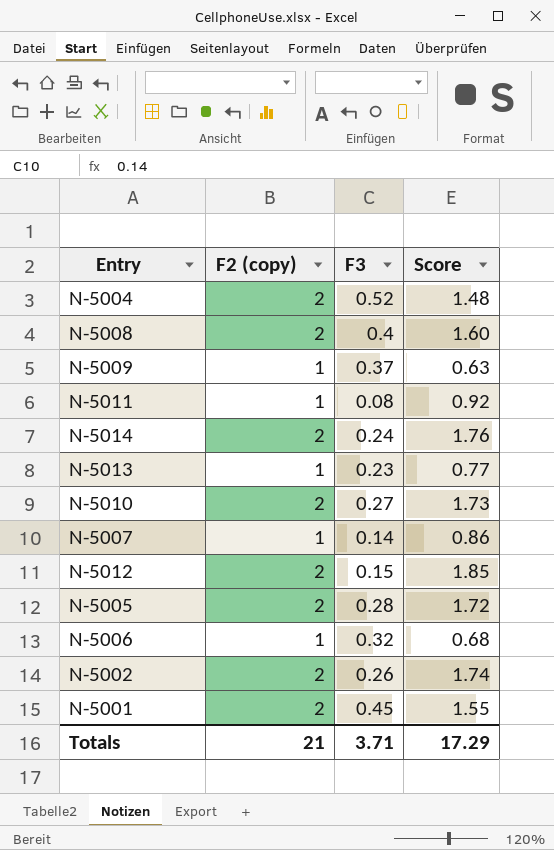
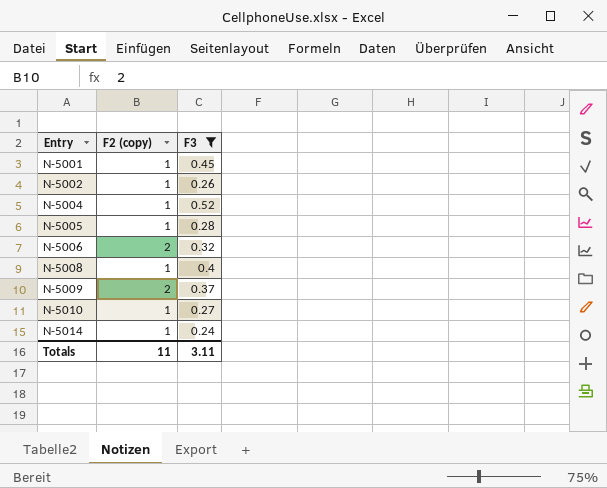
filter: none -> F3 >= 0.24
row order: none -> Entry ascending
column Score | formula: [F2 (copy)] - [F3] -> none
N-5001 | F2 (copy): 2 -> 1
N-5002 | F2 (copy): 2 -> 1
N-5004 | F2 (copy): 2 -> 1
N-5005 | F2 (copy): 2 -> 1
N-5006 | F2 (copy): 1 -> 2
N-5008 | F2 (copy): 2 -> 1
N-5009 | F2 (copy): 1 -> 2
N-5010 | F2 (copy): 2 -> 1
N-5014 | F2 (copy): 2 -> 1
Totals | F2 (copy): 21 -> 11
Totals | F3: 3.71 -> 3.11

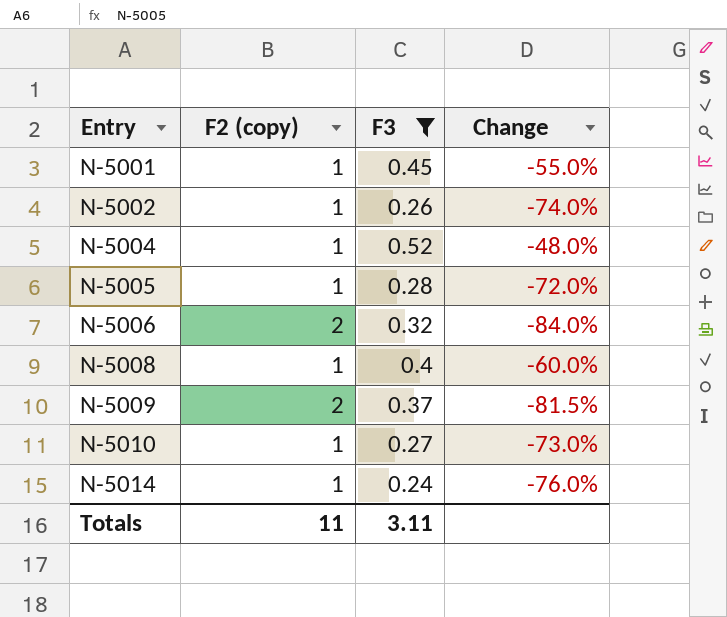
column Change | formula: none -> ([F3] - [F2 (copy)]) / [F2 (copy)]

